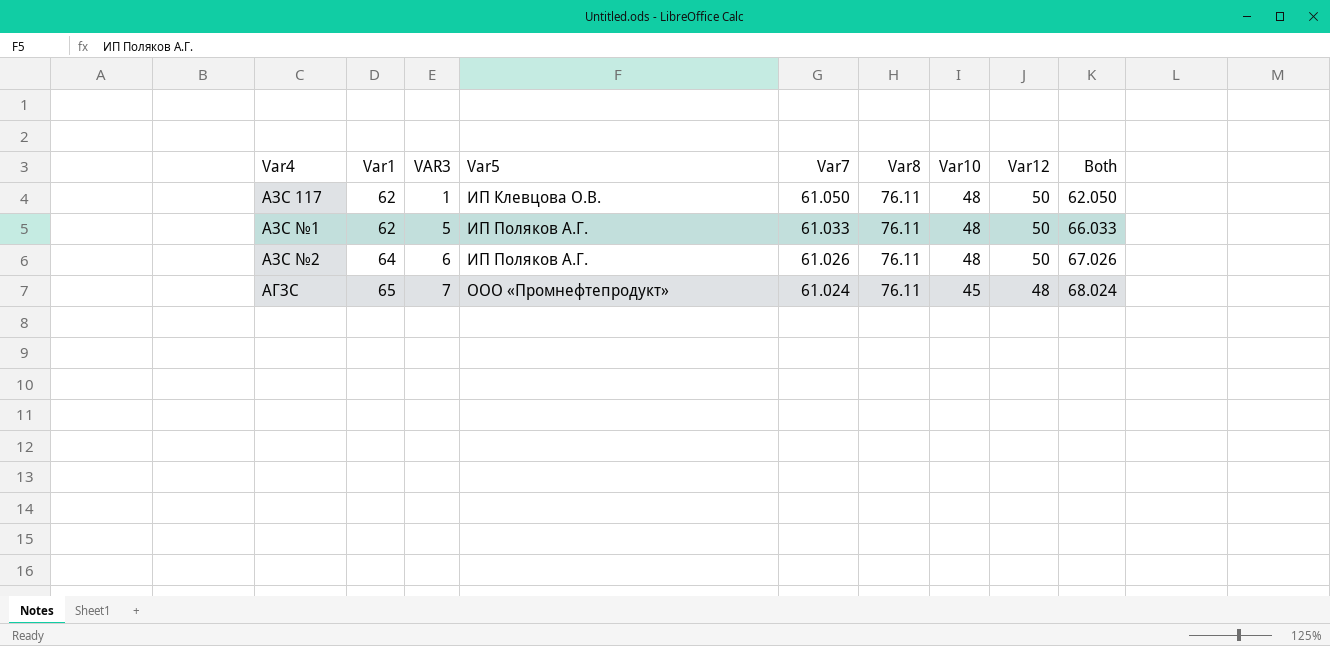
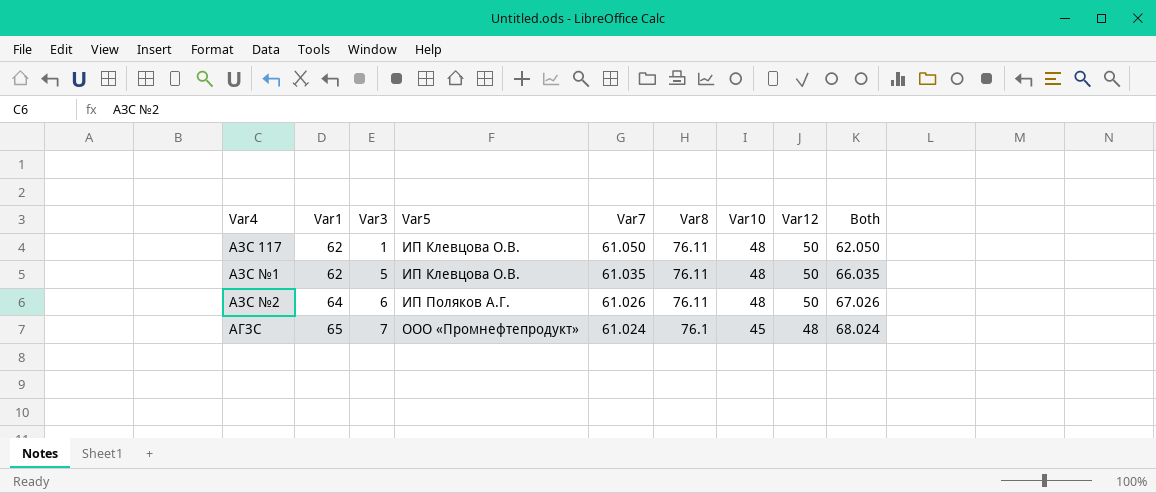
column name: VAR3 -> Var3
АЗС №1 | Var5: ИП Поляков А.Г. -> ИП Клевцова О.В.
АЗС №1 | Var7: 61.033 -> 61.035
АЗС №1 | Both: 66.033 -> 66.035
АГЗС | Var8: 76.11 -> 76.1

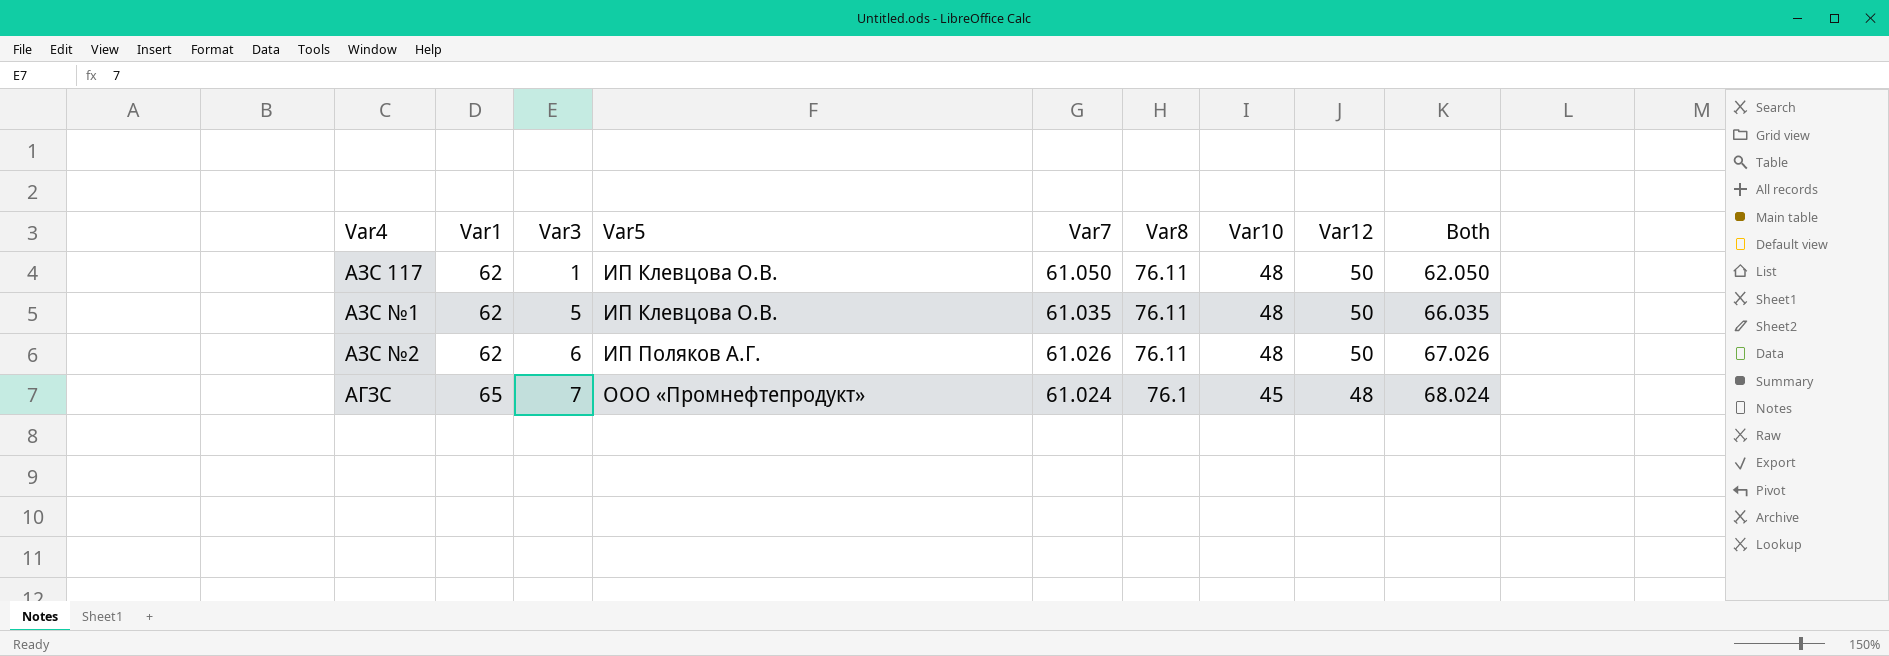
АЗС №2 | Var1: 64 -> 62

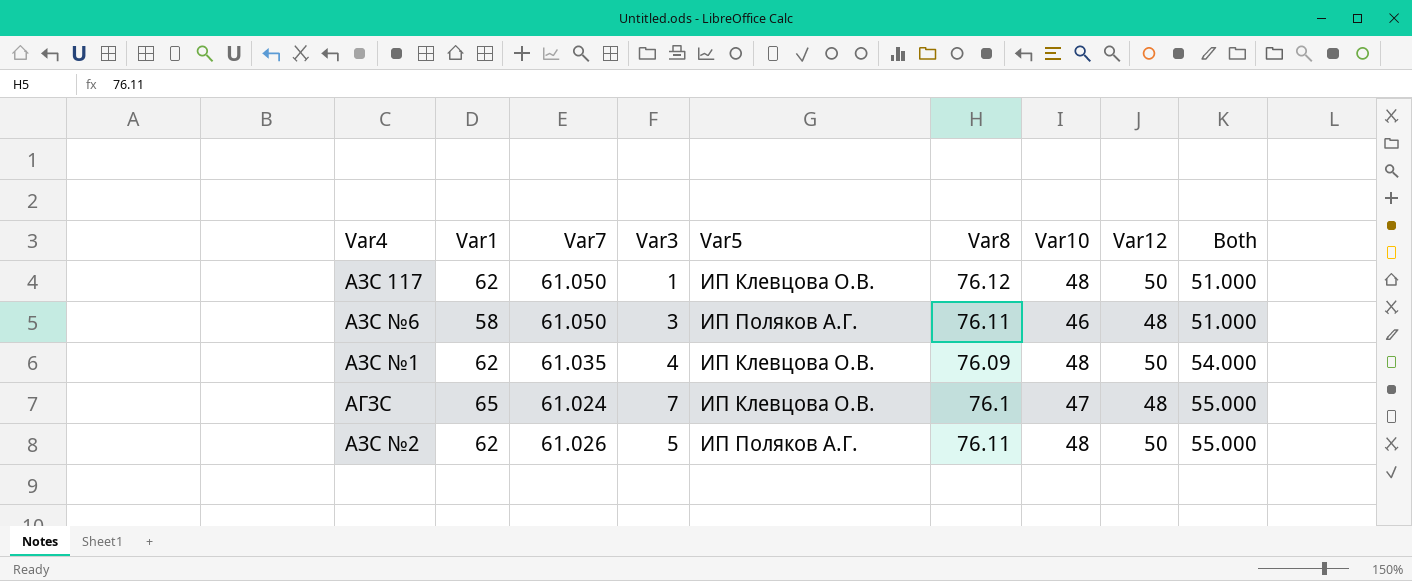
row order: Var1 ascending -> Both ascending
column Var7 | position: 5 -> 3
column Both | formula: [Var3] + [Var7] -> [Var3] + [Var12]
АЗС 117 | Var8: 76.11 -> 76.12
row АЗС №6: none -> 58 | 61.050 | 3 | ИП Поляков А.Г. | 76.11 | 46 | 48 | 51.000
АЗС №1 | Var3: 5 -> 4
АЗС №1 | Var8: 76.11 -> 76.09
АГЗС | Var5: ООО «Промнефтепродукт» -> ИП Клевцова О.В.
АГЗС | Var10: 45 -> 47
АЗС №2 | Var3: 6 -> 5

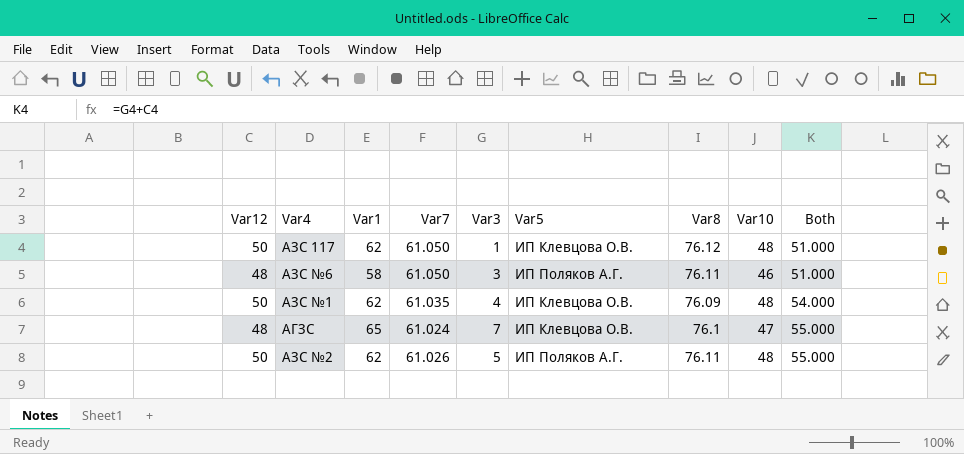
column Var12 | position: 8 -> 1

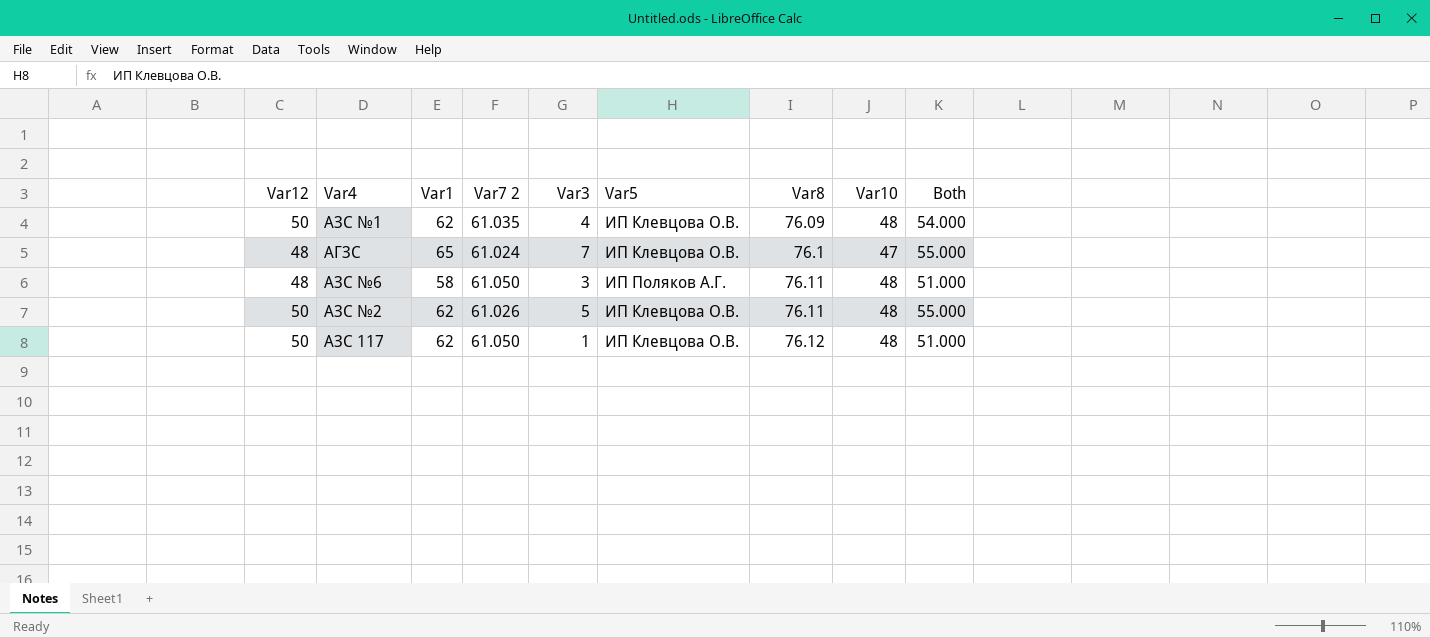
row order: Both ascending -> Var8 ascending
column name: Var7 -> Var7 2
АЗС №6 | Var10: 46 -> 48
АЗС №2 | Var5: ИП Поляков А.Г. -> ИП Клевцова О.В.

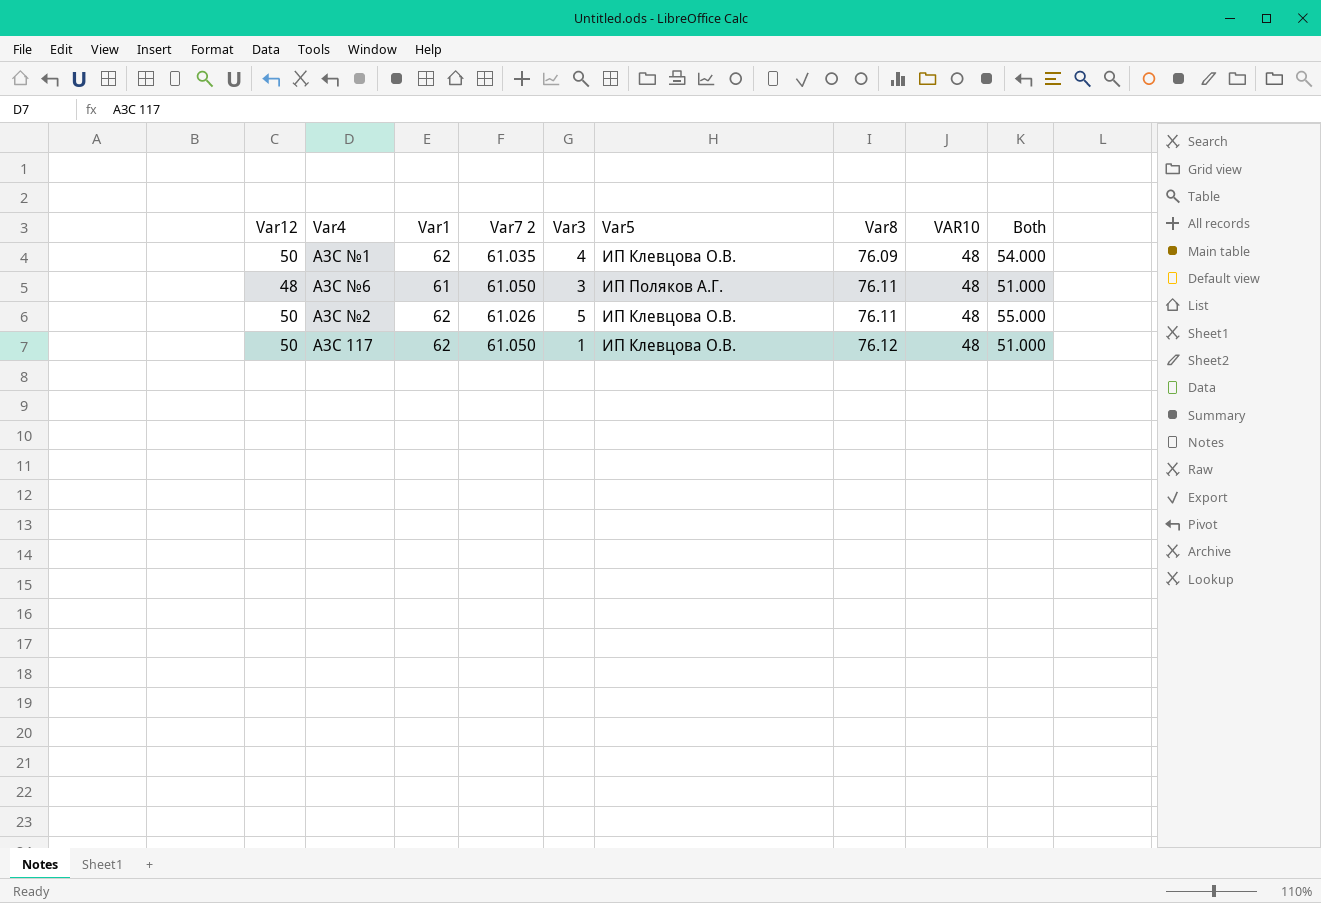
column name: Var10 -> VAR10
row АГЗС: 48 | 65 | 61.024 | 7 | ИП Клевцова О.В. | 76.1 | 47 | 55.000 -> none
АЗС №6 | Var1: 58 -> 61

